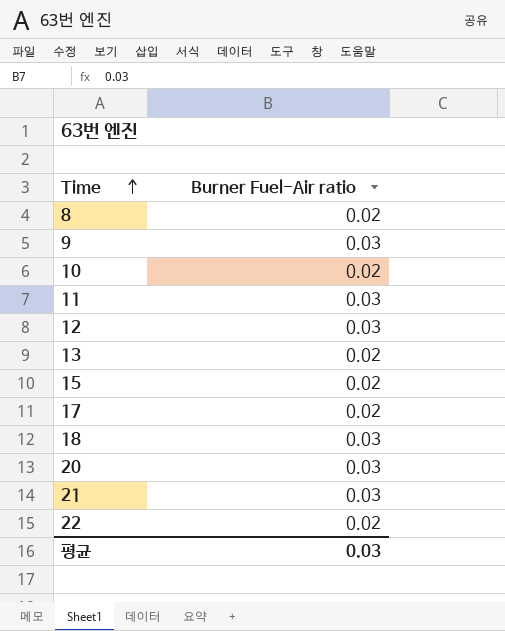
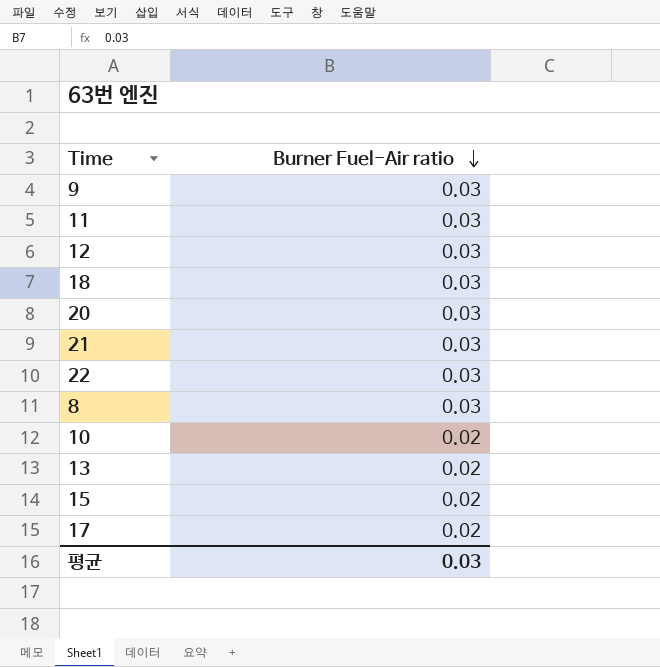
row order: Time ascending -> Burner Fuel-Air ratio descending
22 | Burner Fuel-Air ratio: 0.02 -> 0.03
8 | Burner Fuel-Air ratio: 0.02 -> 0.03

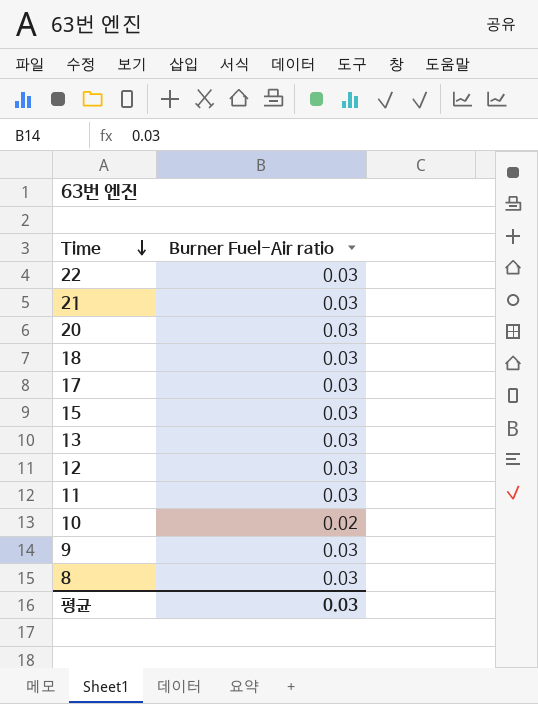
row order: Burner Fuel-Air ratio descending -> Time descending
17 | Burner Fuel-Air ratio: 0.02 -> 0.03
15 | Burner Fuel-Air ratio: 0.02 -> 0.03
13 | Burner Fuel-Air ratio: 0.02 -> 0.03

